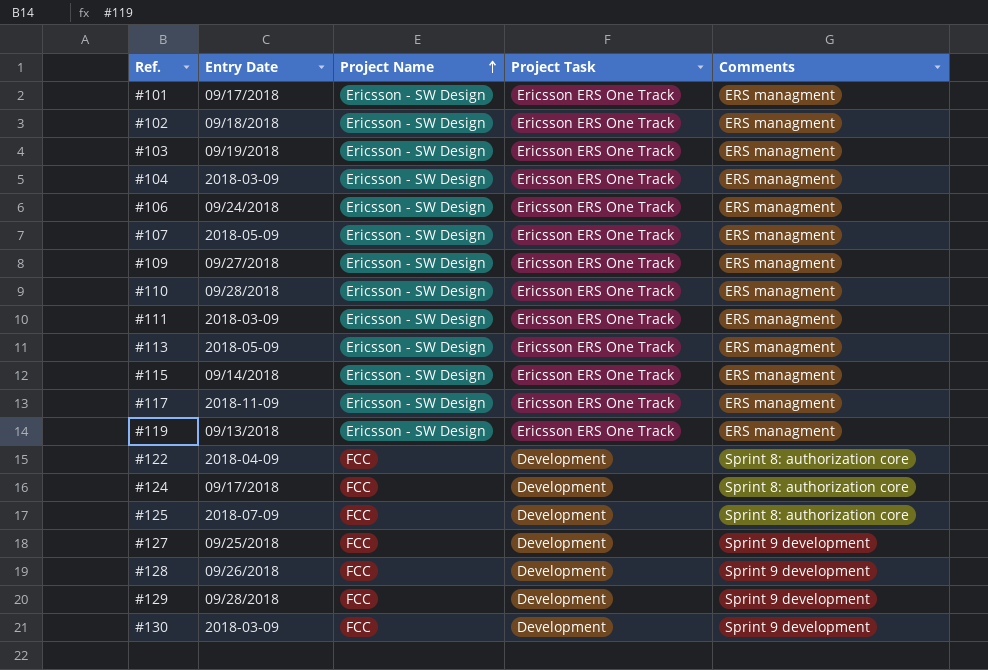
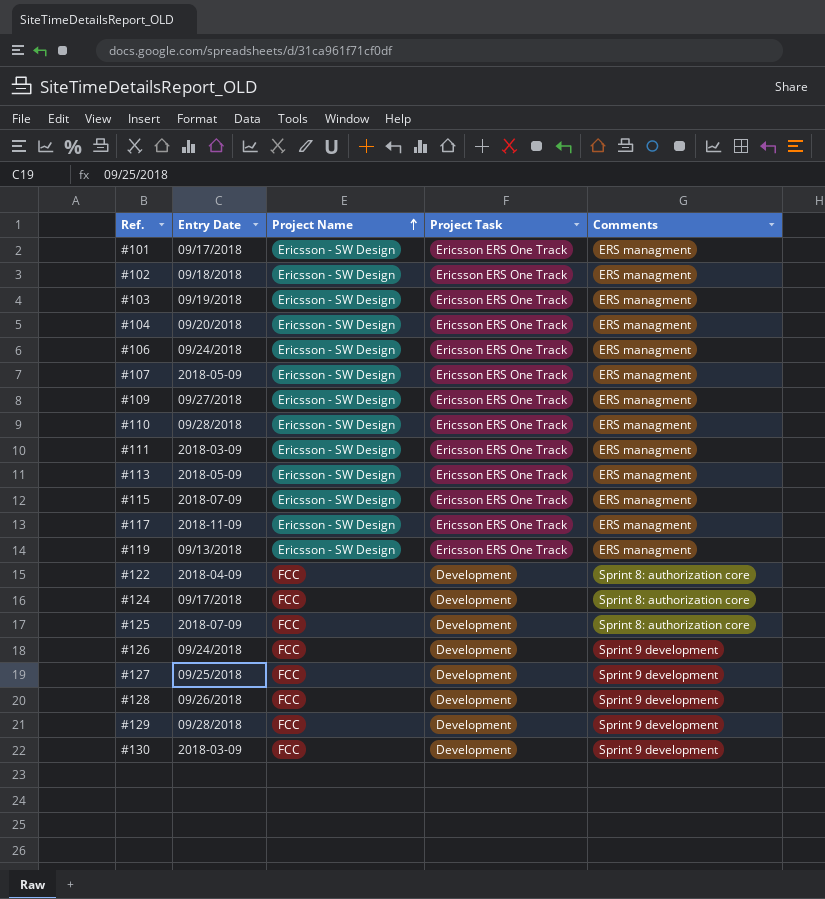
#104 | Entry Date: 2018-03-09 -> 09/20/2018
#115 | Entry Date: 09/14/2018 -> 2018-07-09
row #126: none -> 09/24/2018 | FCC | Development | Sprint 9 development

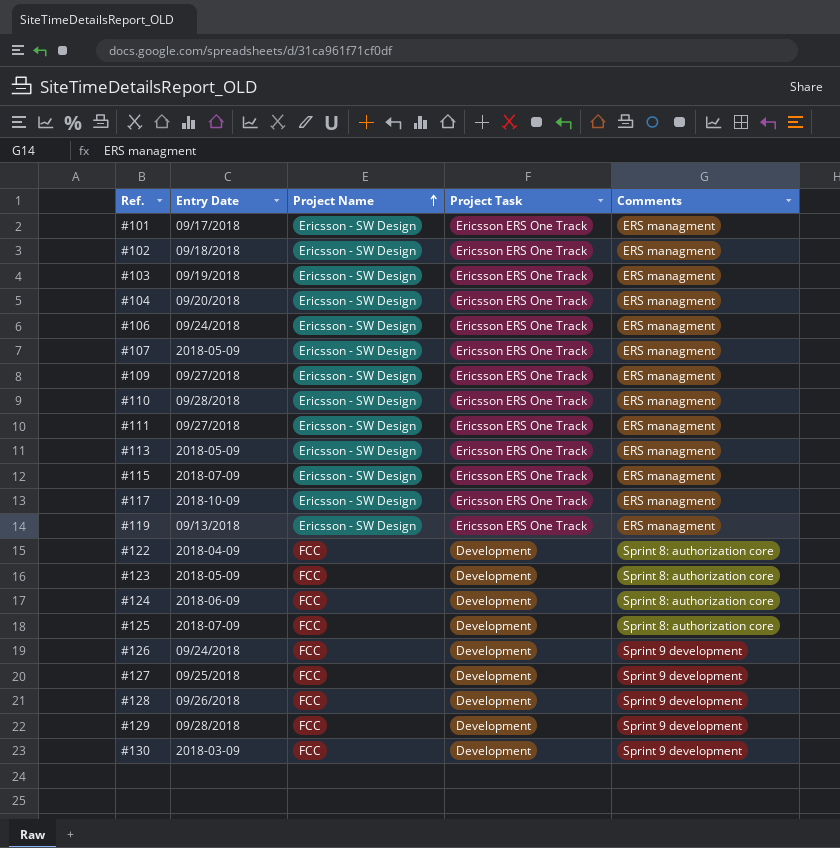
#111 | Entry Date: 2018-03-09 -> 09/27/2018
#117 | Entry Date: 2018-11-09 -> 2018-10-09
row #123: none -> 2018-05-09 | FCC | Development | Sprint 8: authorization core
#124 | Entry Date: 09/17/2018 -> 2018-06-09

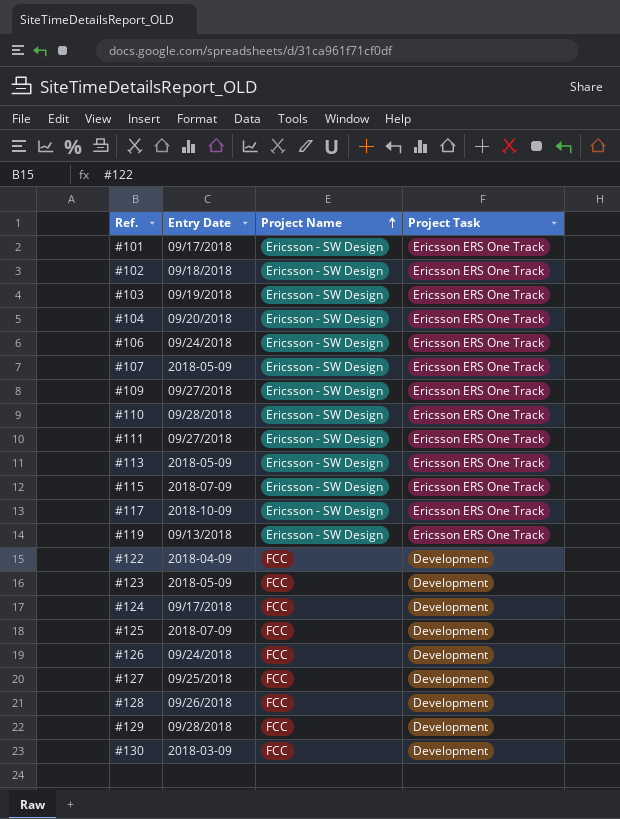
column Comments | position: 5 -> none
#124 | Entry Date: 2018-06-09 -> 09/17/2018

